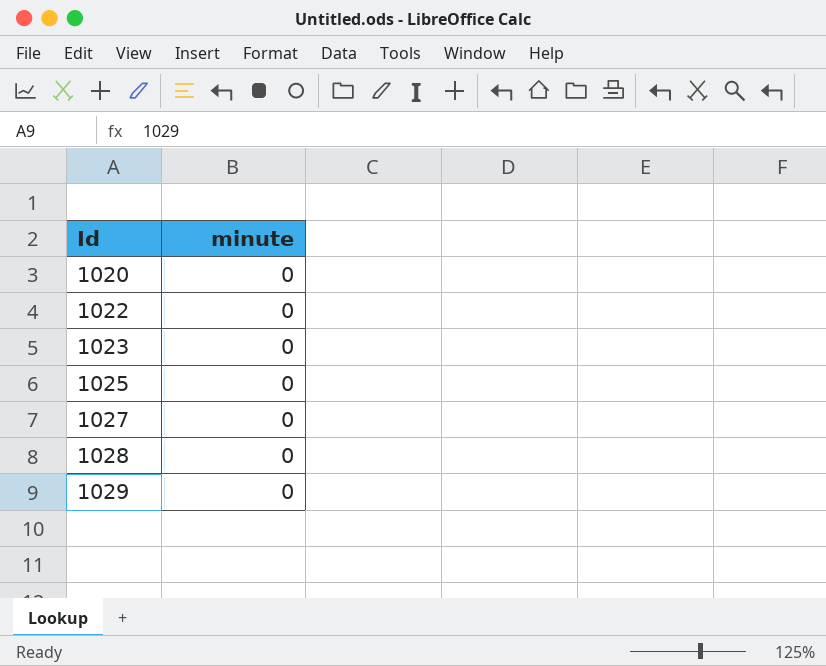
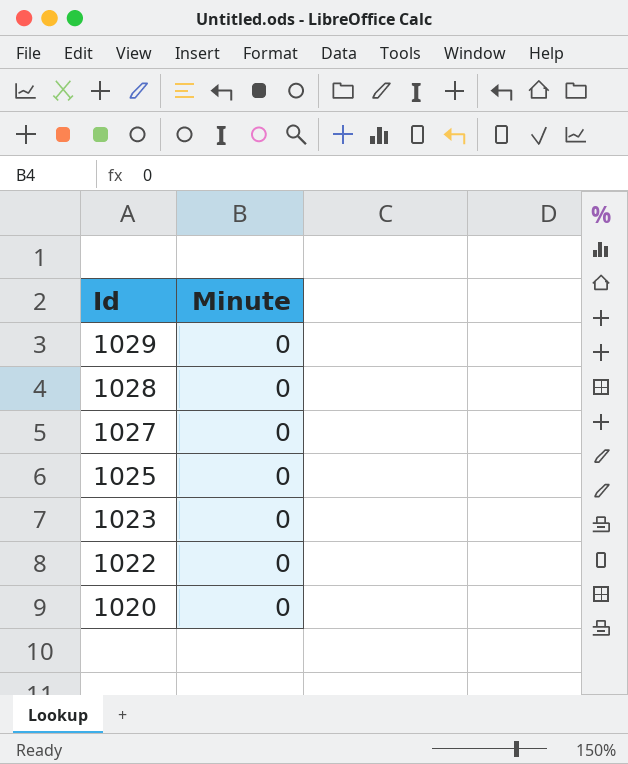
row order: Id ascending -> Id descending
column name: minute -> Minute

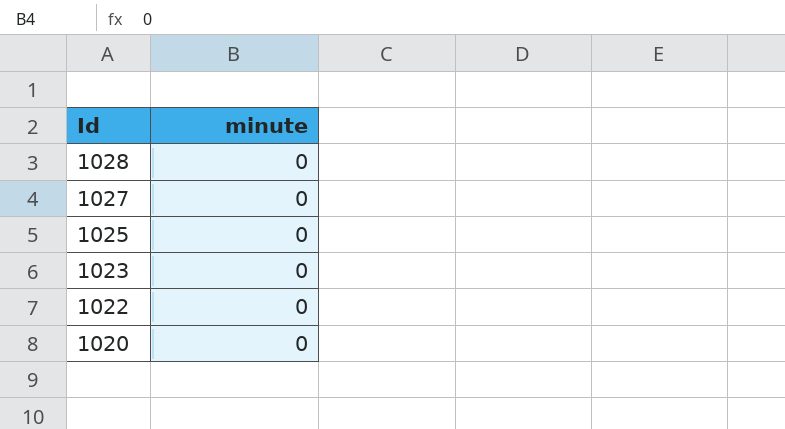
column name: Minute -> minute
row 1029: 0 -> none

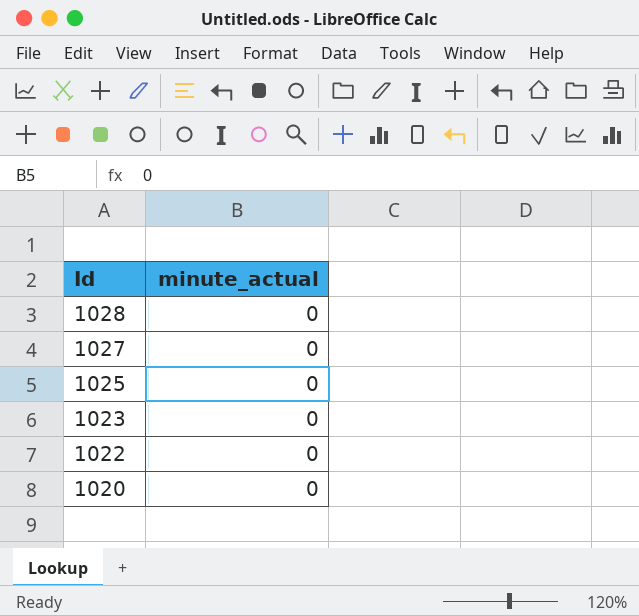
column name: minute -> minute_actual

